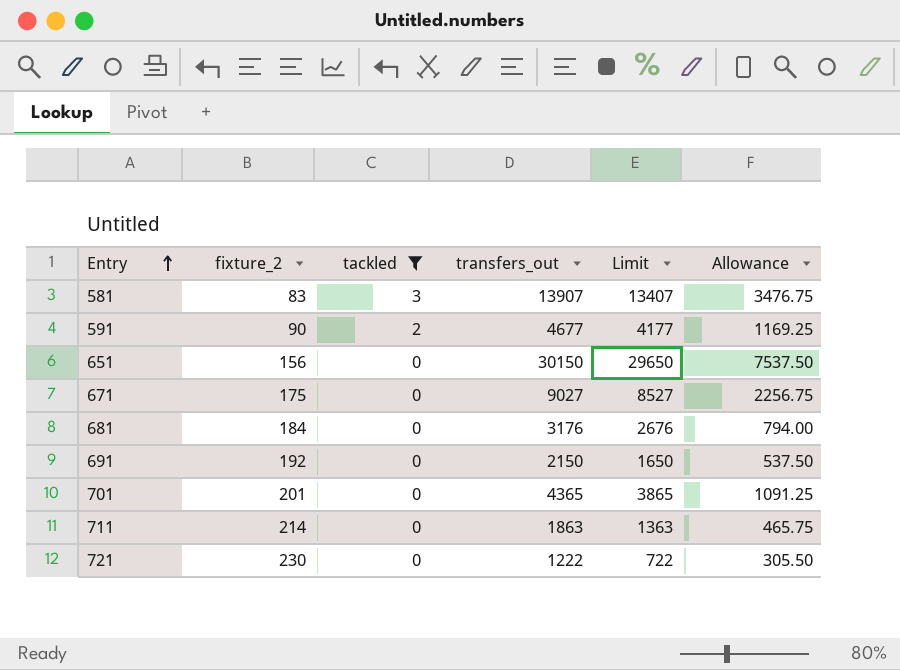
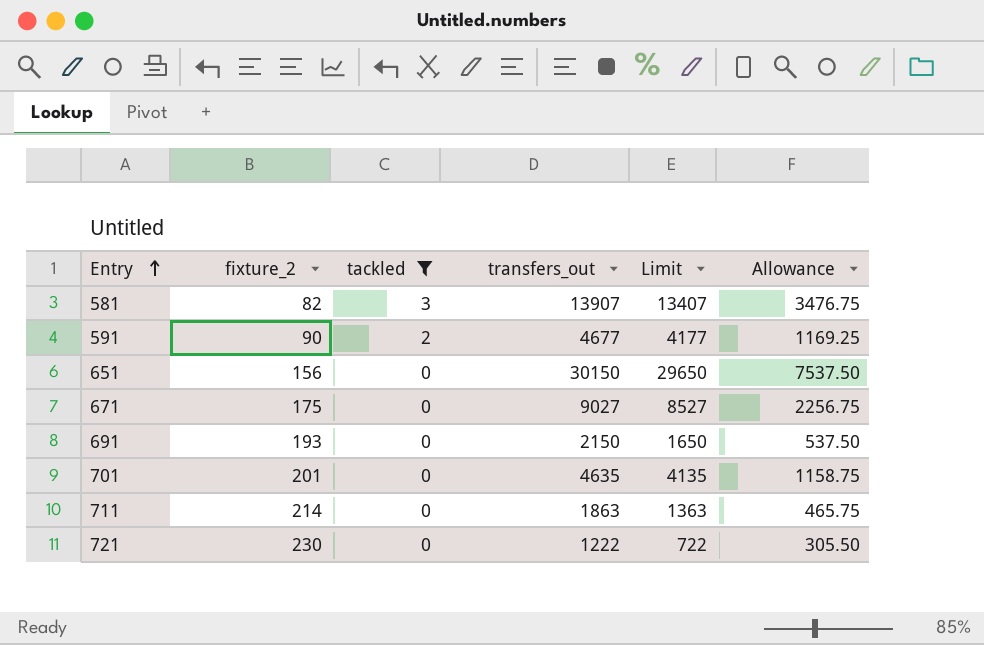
row 681: 184 | 0 | 3176 | 2676 | 794.00 -> none
581 | fixture_2: 83 -> 82
691 | fixture_2: 192 -> 193
701 | transfers_out: 4365 -> 4635
701 | Limit: 3865 -> 4135
701 | Allowance: 1091.25 -> 1158.75

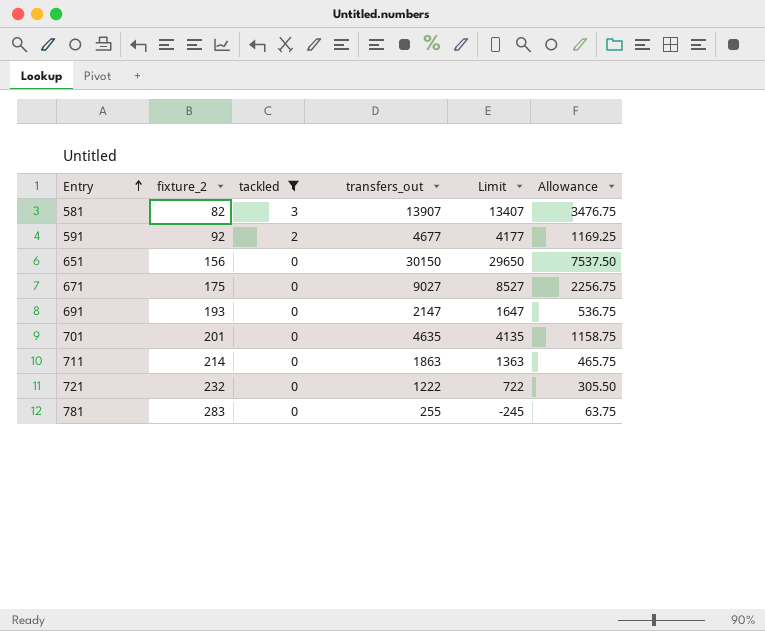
591 | fixture_2: 90 -> 92
691 | transfers_out: 2150 -> 2147
691 | Limit: 1650 -> 1647
691 | Allowance: 537.50 -> 536.75
721 | fixture_2: 230 -> 232
row 781: none -> 283 | 0 | 255 | -245 | 63.75

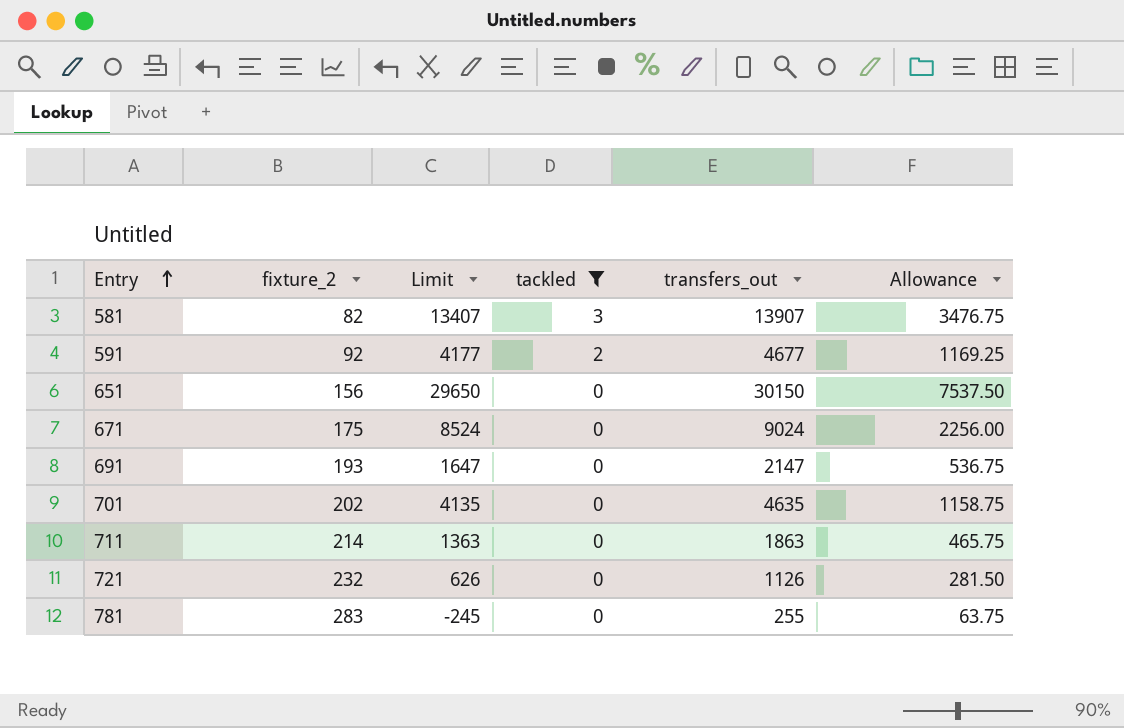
column Limit | position: 5 -> 3
671 | Limit: 8527 -> 8524
671 | transfers_out: 9027 -> 9024
671 | Allowance: 2256.75 -> 2256.00
701 | fixture_2: 201 -> 202
721 | Limit: 722 -> 626
721 | transfers_out: 1222 -> 1126
721 | Allowance: 305.50 -> 281.50

